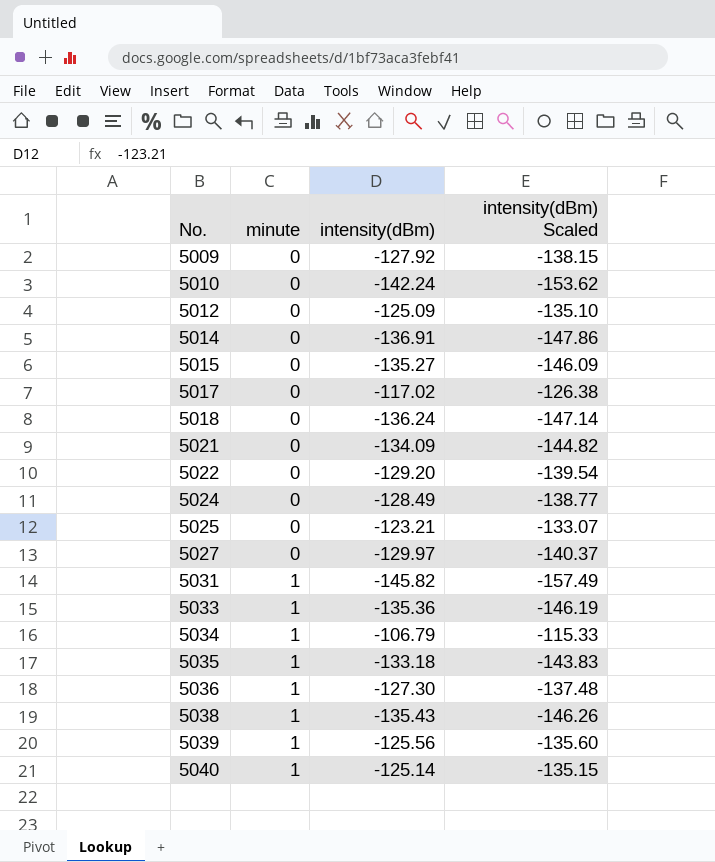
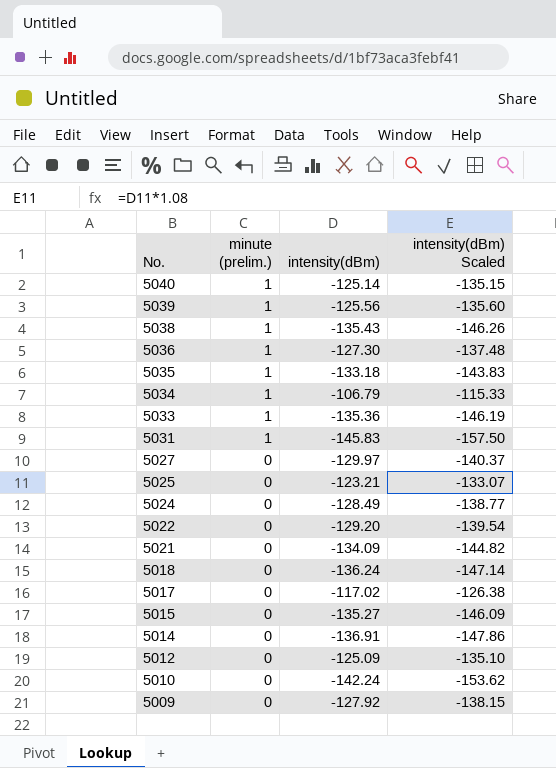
row order: No. ascending -> No. descending
column name: minute -> minute (prelim.)
5031 | intensity(dBm): -145.82 -> -145.83
5031 | intensity(dBm) Scaled: -157.49 -> -157.50

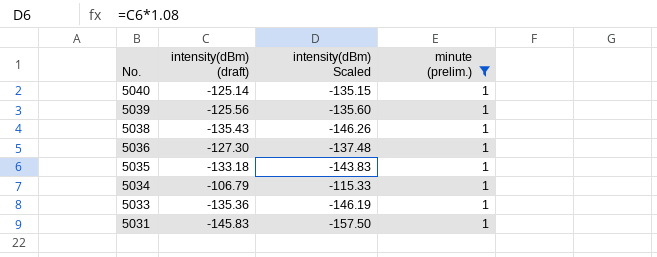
filter: none -> minute (prelim.) = 1
column name: intensity(dBm) -> intensity(dBm) (draft)
column minute (prelim.) | position: 2 -> 4

